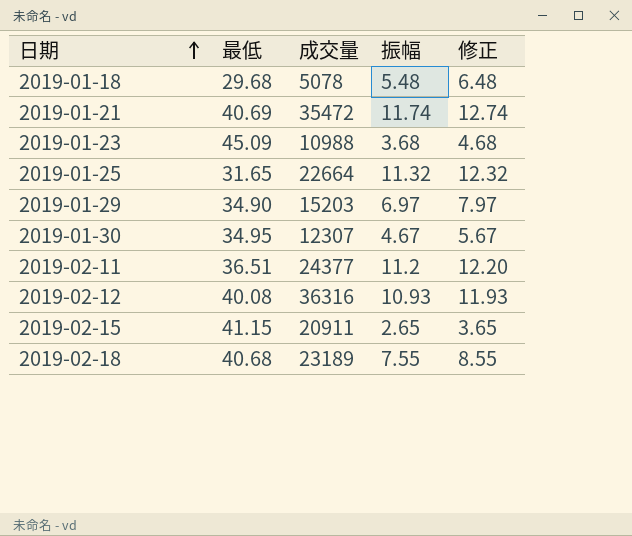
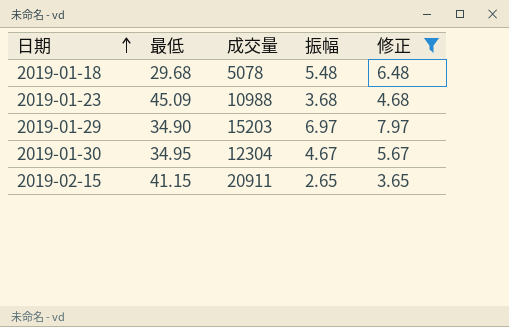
filter: none -> 修正 <= 7.97
2019-01-30 | 成交量: 12307 -> 12304

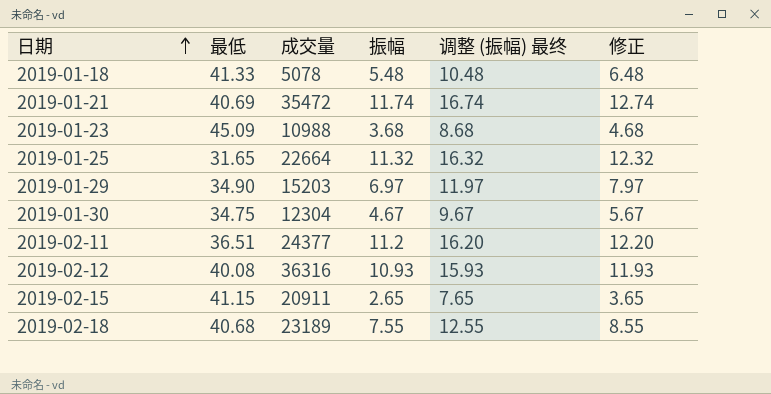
filter: 修正 <= 7.97 -> none
column 调整 (振幅) 最终 | formula: none -> [振幅] + 5
2019-01-18 | 最低: 29.68 -> 41.33
2019-01-30 | 最低: 34.95 -> 34.75

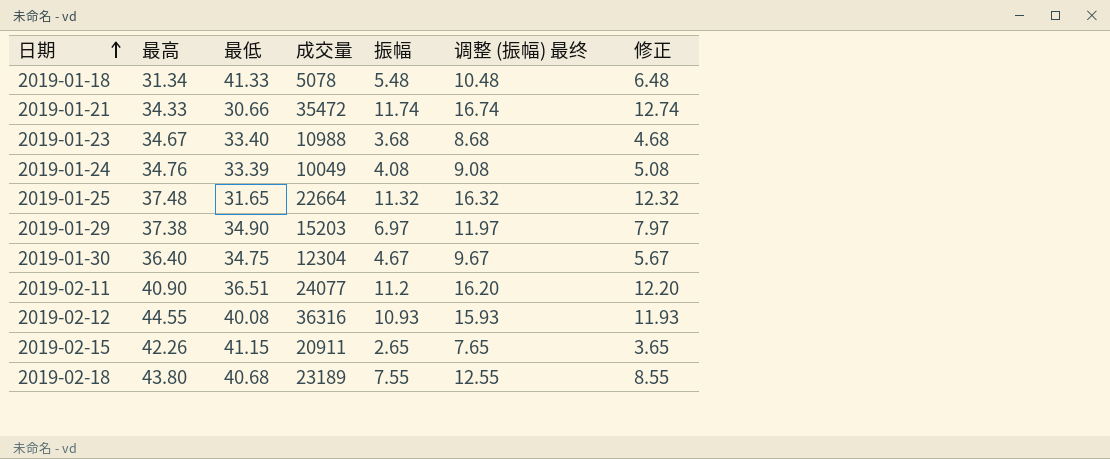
column 最高 | position: none -> 2
2019-01-21 | 最低: 40.69 -> 30.66
2019-01-23 | 最低: 45.09 -> 33.40
row 2019-01-24: none -> 34.76 | 33.39 | 10049 | 4.08 | 9.08 | 5.08
2019-02-11 | 成交量: 24377 -> 24077

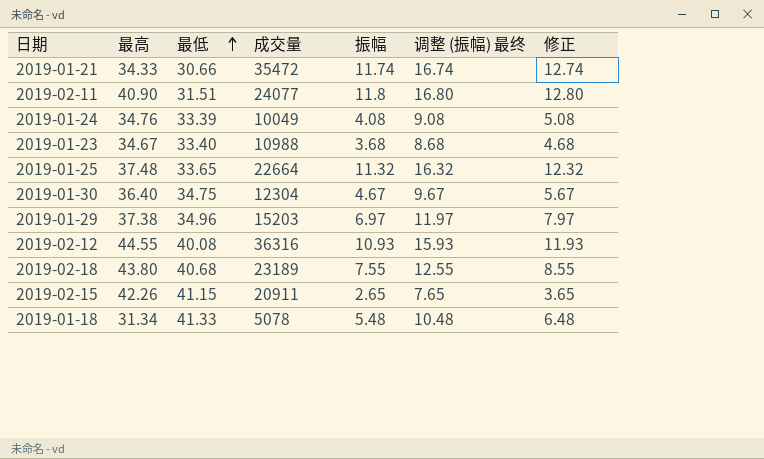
row order: 日期 ascending -> 最低 ascending
2019-02-11 | 最低: 36.51 -> 31.51
2019-02-11 | 振幅: 11.2 -> 11.8
2019-02-11 | 调整 (振幅) 最终: 16.20 -> 16.80
2019-02-11 | 修正: 12.20 -> 12.80
2019-01-25 | 最低: 31.65 -> 33.65
2019-01-29 | 最低: 34.90 -> 34.96

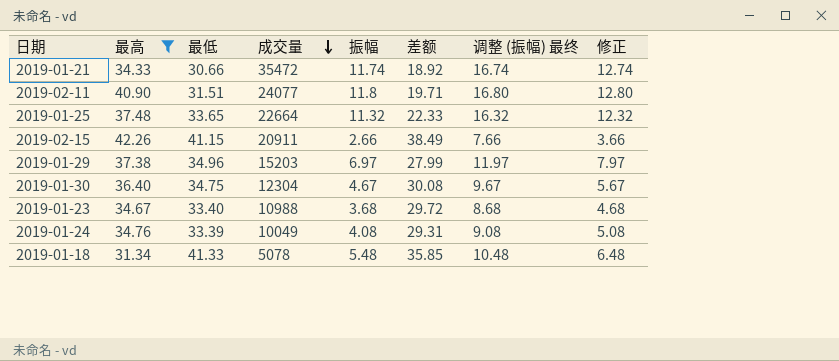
filter: none -> 最高 <= 42.26
row order: 最低 ascending -> 成交量 descending
column 差额 | formula: none -> [最低] - [振幅]
2019-02-15 | 振幅: 2.65 -> 2.66
2019-02-15 | 调整 (振幅) 最终: 7.65 -> 7.66
2019-02-15 | 修正: 3.65 -> 3.66

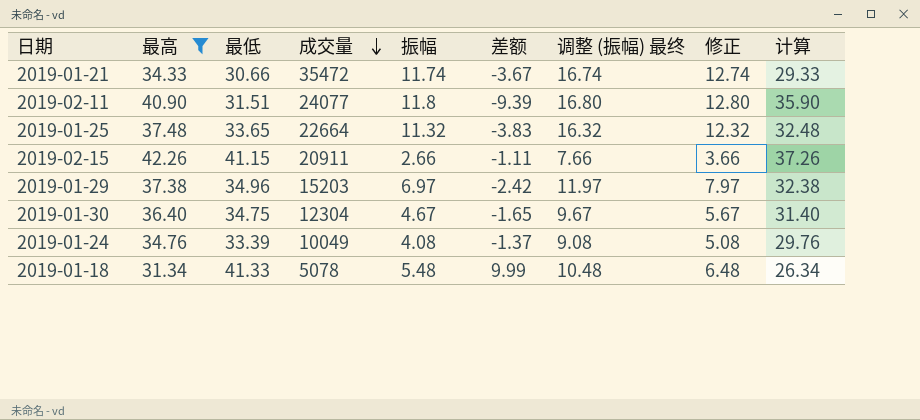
column 差额 | formula: [最低] - [振幅] -> [最低] - [最高]
column 计算 | formula: none -> [最高] - 5
row 2019-01-23: 34.67 | 33.40 | 10988 | 3.68 | 29.72 | 8.68 | 4.68 -> none

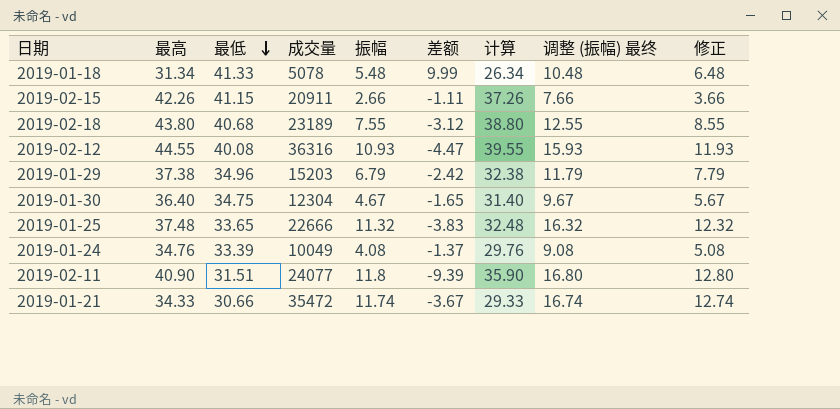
filter: 最高 <= 42.26 -> none
row order: 成交量 descending -> 最低 descending
column 计算 | position: 9 -> 7
2019-01-29 | 振幅: 6.97 -> 6.79
2019-01-29 | 调整 (振幅) 最终: 11.97 -> 11.79
2019-01-29 | 修正: 7.97 -> 7.79
2019-01-25 | 成交量: 22664 -> 22666

